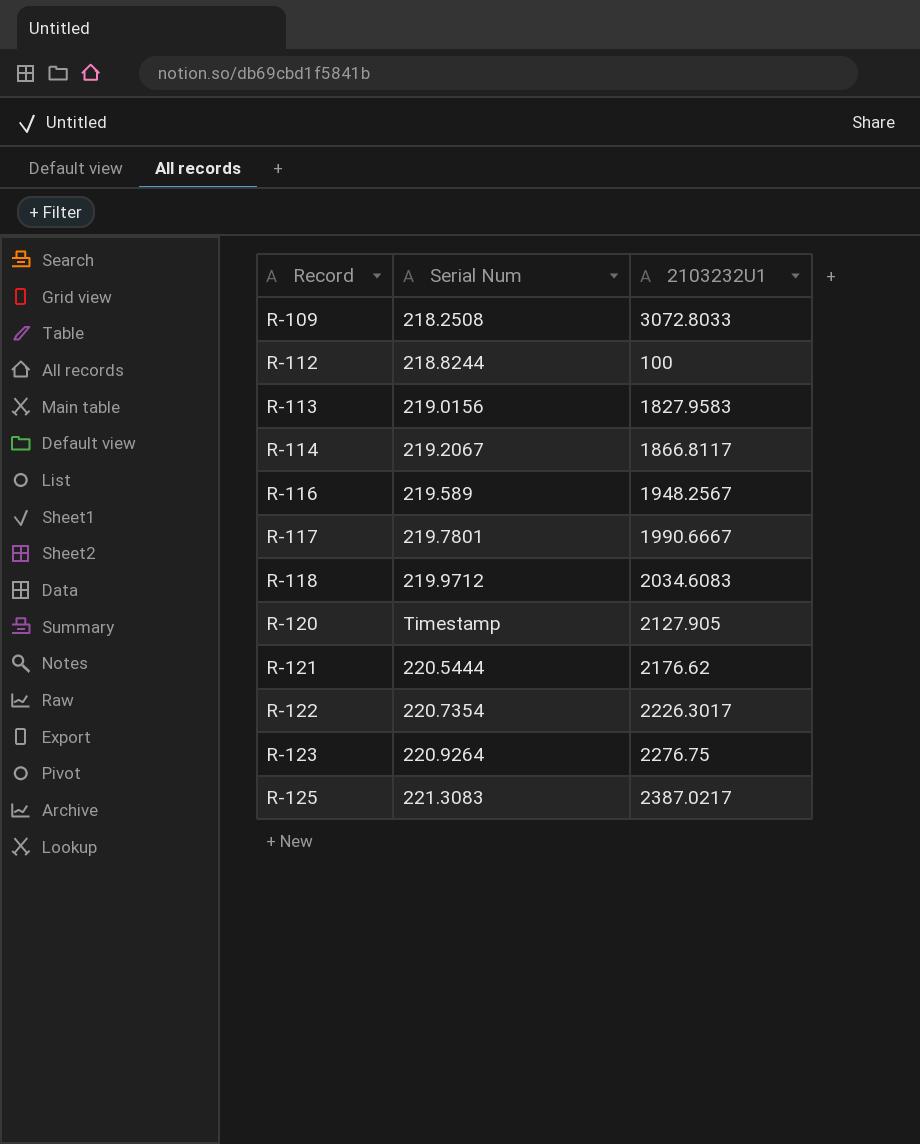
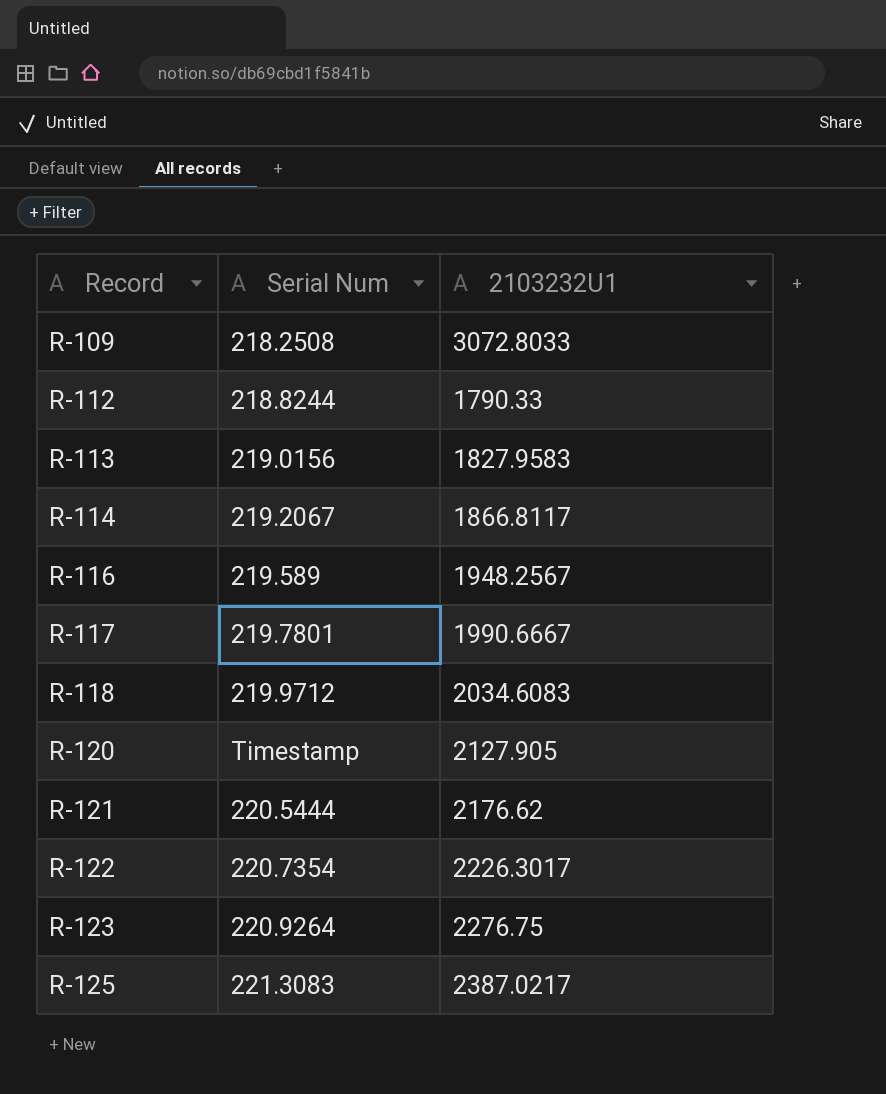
R-112 | 2103232U1: 100 -> 1790.33

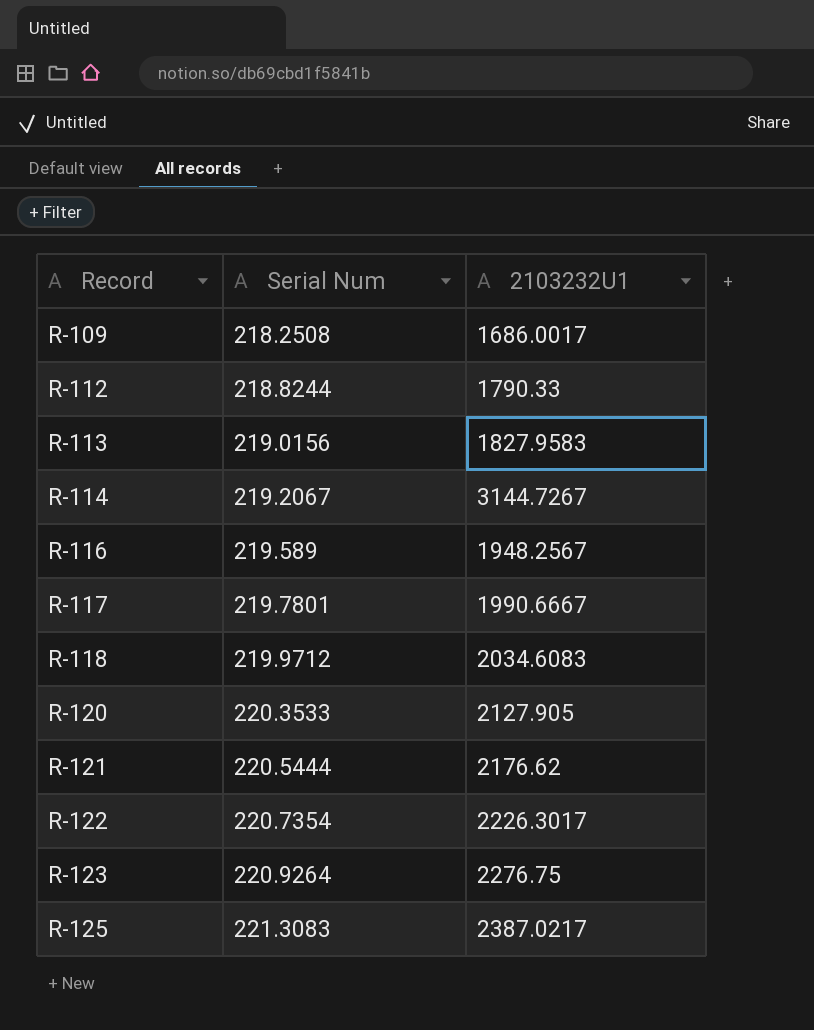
R-109 | 2103232U1: 3072.8033 -> 1686.0017
R-114 | 2103232U1: 1866.8117 -> 3144.7267
R-120 | Serial Num: Timestamp -> 220.3533

